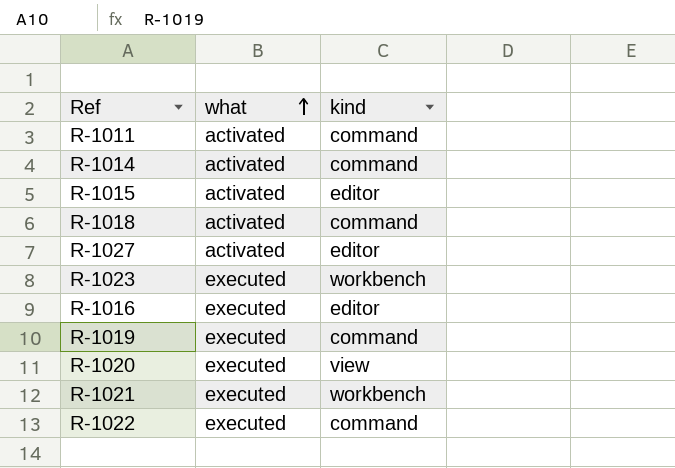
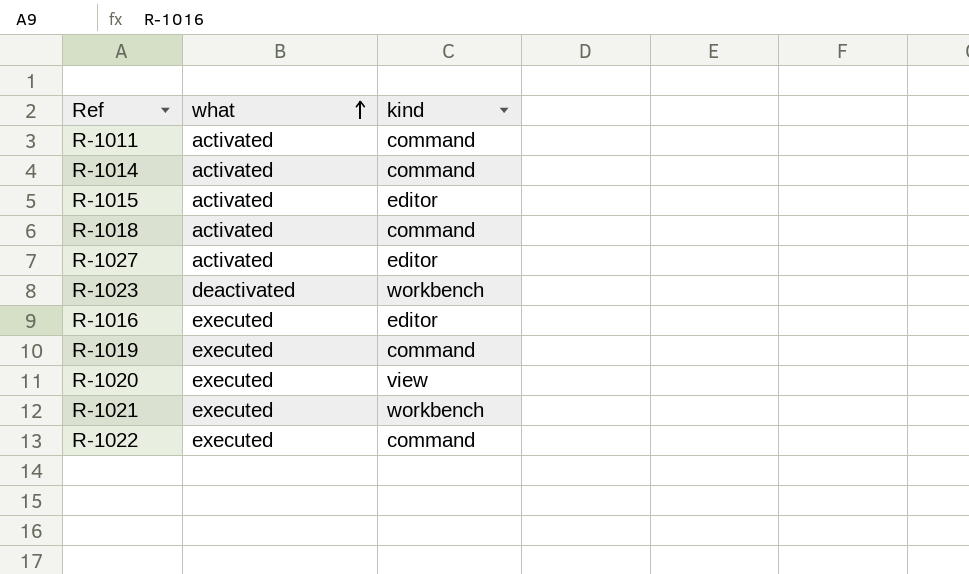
R-1023 | what: executed -> deactivated

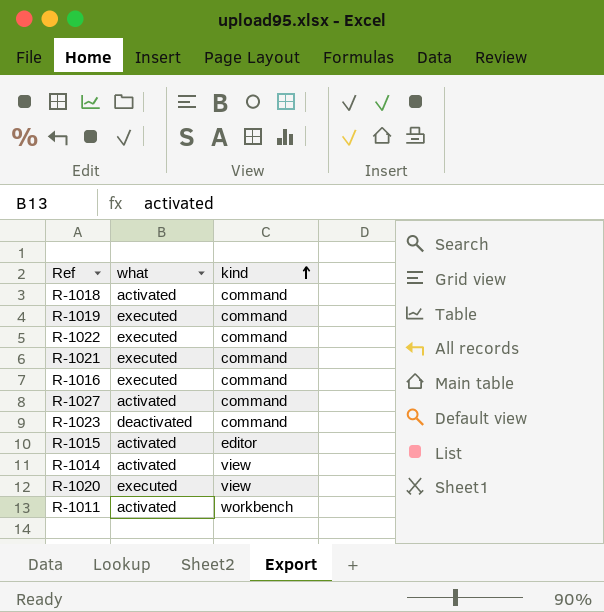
row order: what ascending -> kind ascending
R-1021 | kind: workbench -> command
R-1016 | kind: editor -> command
R-1027 | kind: editor -> command
R-1023 | kind: workbench -> command
R-1014 | kind: command -> view
R-1011 | kind: command -> workbench

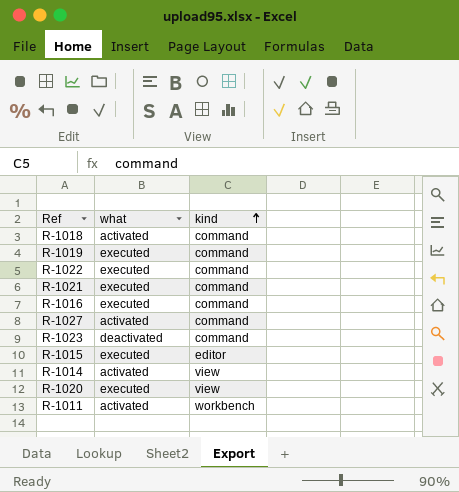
R-1015 | what: activated -> executed

